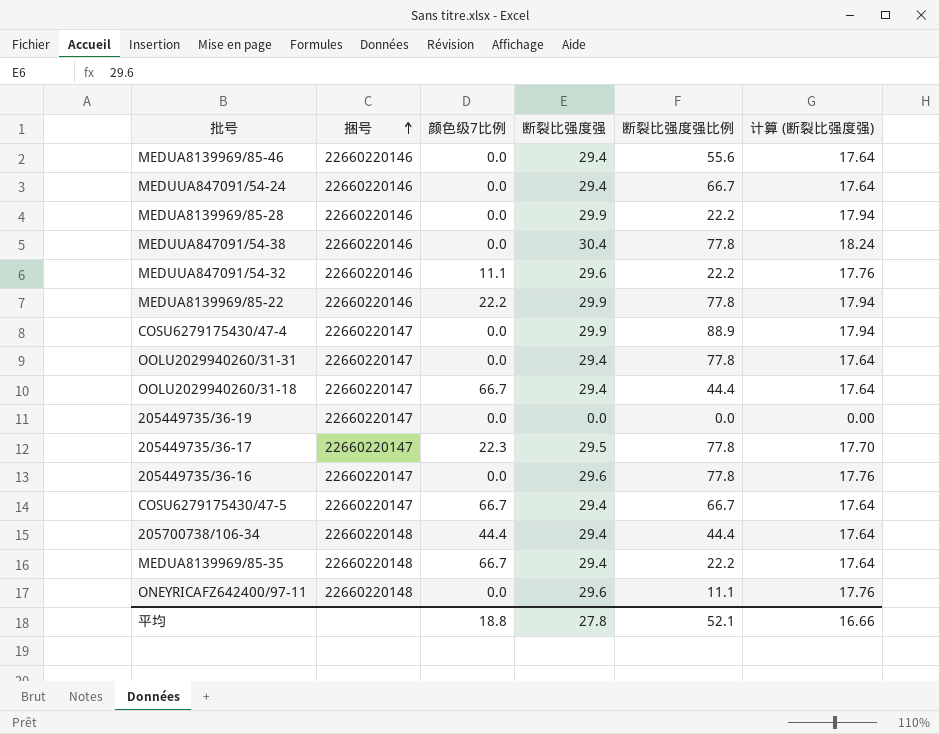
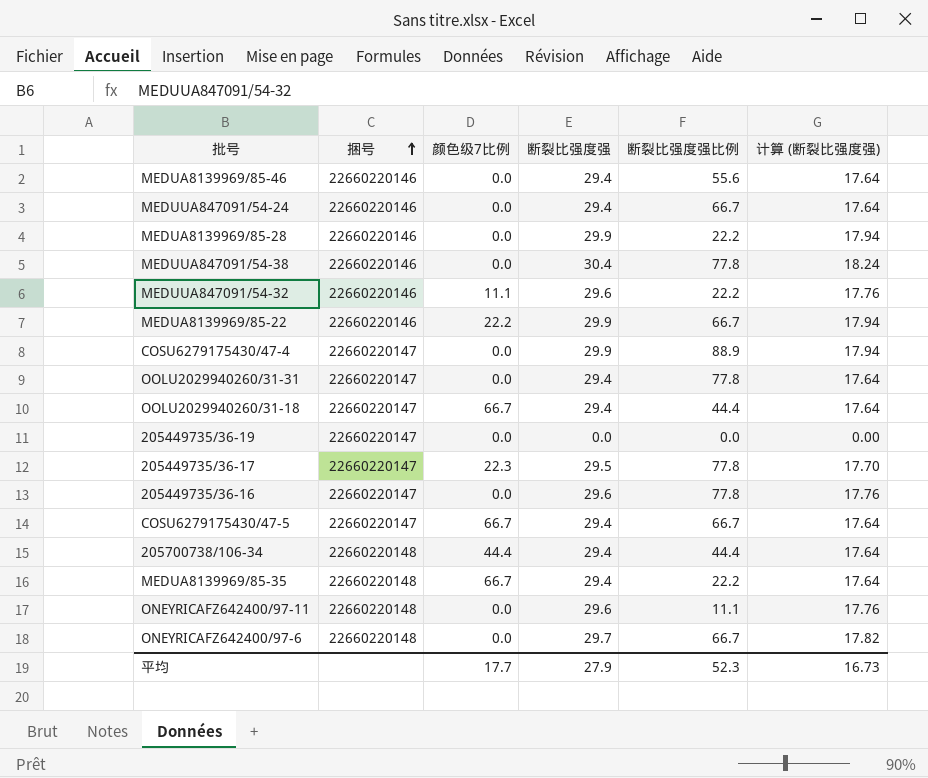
MEDUA8139969/85-22 | 断裂比强度强比例: 77.8 -> 66.7
row ONEYRICAFZ642400/97-6: none -> 22660220148 | 0.0 | 29.7 | 66.7 | 17.82
平均 | 颜色级7比例: 18.8 -> 17.7
平均 | 断裂比强度强: 27.8 -> 27.9
平均 | 断裂比强度强比例: 52.1 -> 52.3
平均 | 计算 (断裂比强度强): 16.66 -> 16.73

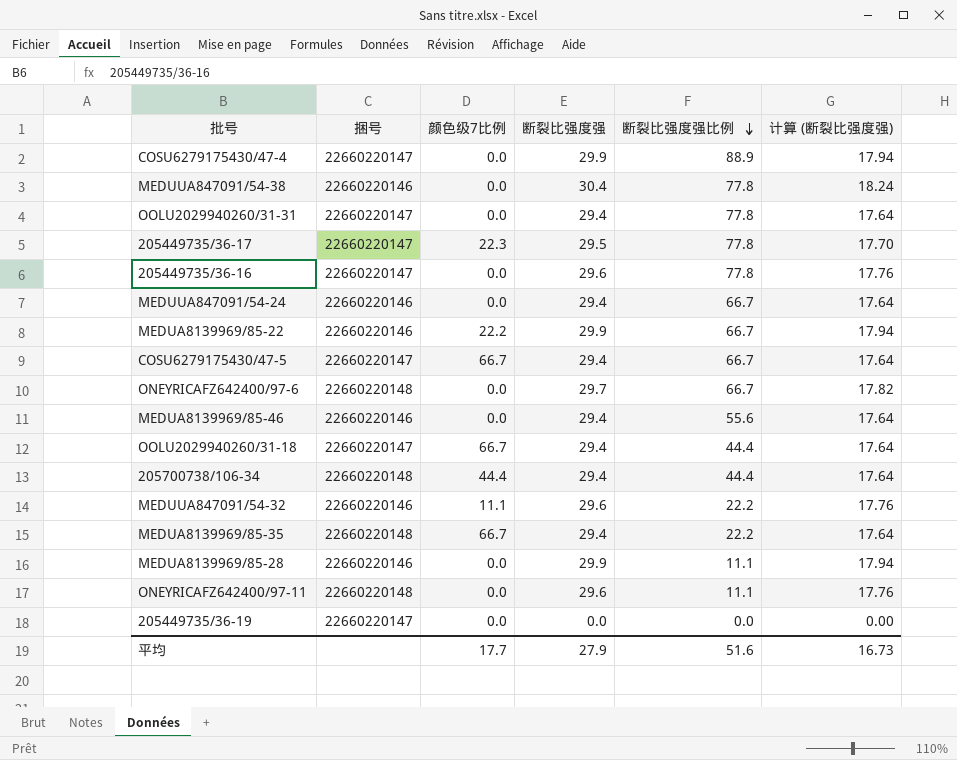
row order: 捆号 ascending -> 断裂比强度强比例 descending
MEDUA8139969/85-28 | 断裂比强度强比例: 22.2 -> 11.1
平均 | 断裂比强度强比例: 52.3 -> 51.6

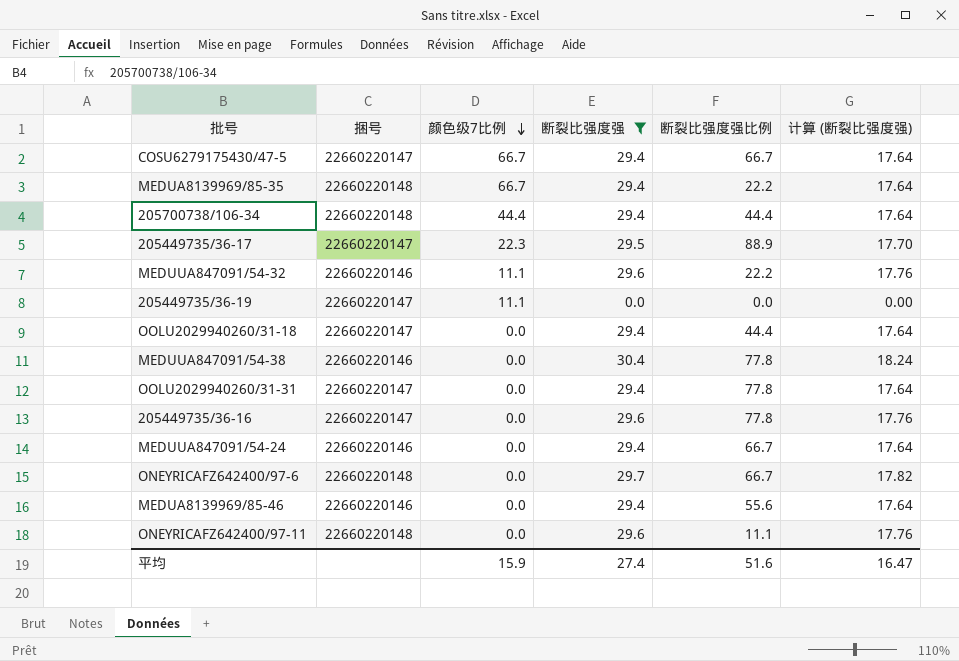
filter: none -> 断裂比强度强 != 29.9
row order: 断裂比强度强比例 descending -> 颜色级7比例 descending
205449735/36-17 | 断裂比强度强比例: 77.8 -> 88.9
205449735/36-19 | 颜色级7比例: 0.0 -> 11.1
OOLU2029940260/31-18 | 颜色级7比例: 66.7 -> 0.0
平均 | 颜色级7比例: 17.7 -> 15.9
平均 | 断裂比强度强: 27.9 -> 27.4
平均 | 计算 (断裂比强度强): 16.73 -> 16.47

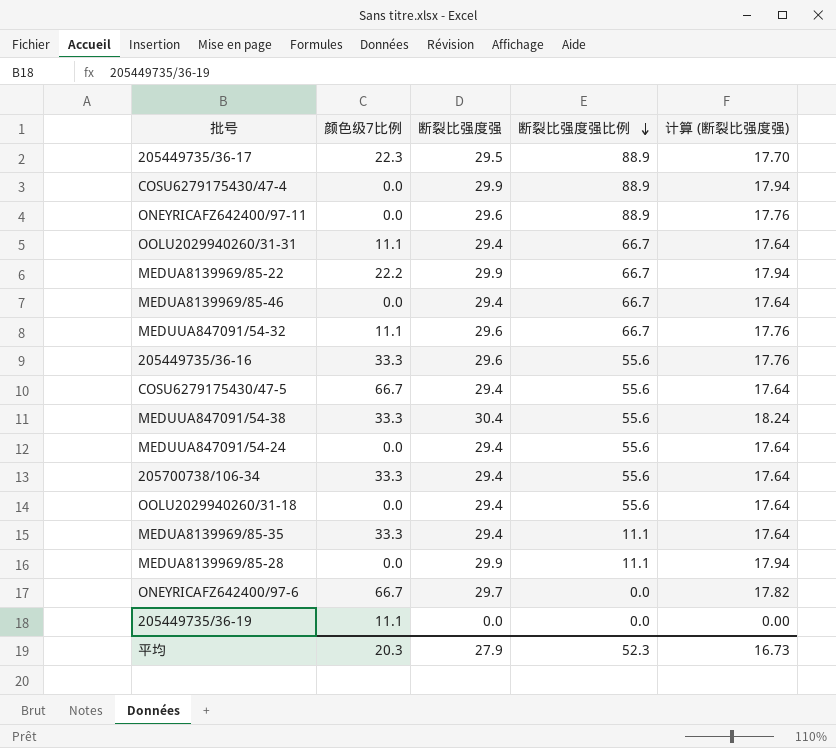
filter: 断裂比强度强 != 29.9 -> none
row order: 颜色级7比例 descending -> 断裂比强度强比例 descending
column 捆号 | position: 2 -> none
ONEYRICAFZ642400/97-11 | 断裂比强度强比例: 11.1 -> 88.9
OOLU2029940260/31-31 | 颜色级7比例: 0.0 -> 11.1
OOLU2029940260/31-31 | 断裂比强度强比例: 77.8 -> 66.7
MEDUA8139969/85-46 | 断裂比强度强比例: 55.6 -> 66.7
MEDUUA847091/54-32 | 断裂比强度强比例: 22.2 -> 66.7
205449735/36-16 | 颜色级7比例: 0.0 -> 33.3
205449735/36-16 | 断裂比强度强比例: 77.8 -> 55.6
COSU6279175430/47-5 | 断裂比强度强比例: 66.7 -> 55.6
MEDUUA847091/54-38 | 颜色级7比例: 0.0 -> 33.3
MEDUUA847091/54-38 | 断裂比强度强比例: 77.8 -> 55.6
MEDUUA847091/54-24 | 断裂比强度强比例: 66.7 -> 55.6
205700738/106-34 | 颜色级7比例: 44.4 -> 33.3
205700738/106-34 | 断裂比强度强比例: 44.4 -> 55.6
OOLU2029940260/31-18 | 断裂比强度强比例: 44.4 -> 55.6
MEDUA8139969/85-35 | 颜色级7比例: 66.7 -> 33.3
MEDUA8139969/85-35 | 断裂比强度强比例: 22.2 -> 11.1
ONEYRICAFZ642400/97-6 | 颜色级7比例: 0.0 -> 66.7
ONEYRICAFZ642400/97-6 | 断裂比强度强比例: 66.7 -> 0.0
平均 | 颜色级7比例: 15.9 -> 20.3
平均 | 断裂比强度强: 27.4 -> 27.9
平均 | 断裂比强度强比例: 51.6 -> 52.3
平均 | 计算 (断裂比强度强): 16.47 -> 16.73

